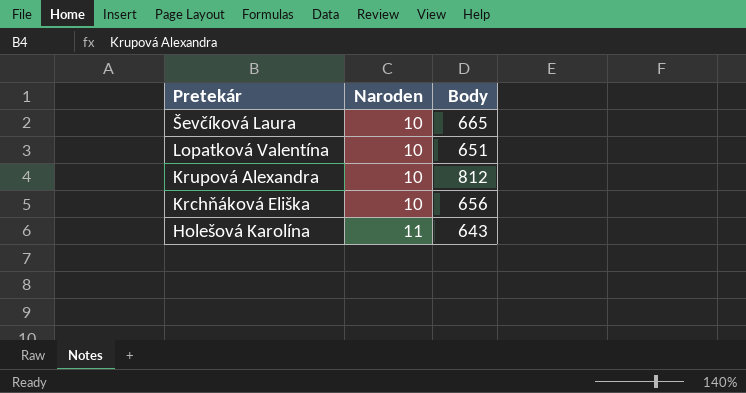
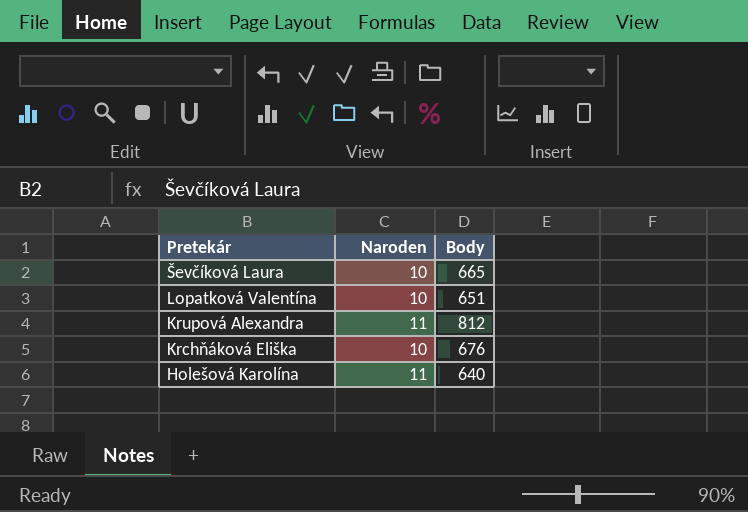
Krupová Alexandra | Naroden: 10 -> 11
Krchňáková Eliška | Body: 656 -> 676
Holešová Karolína | Body: 643 -> 640

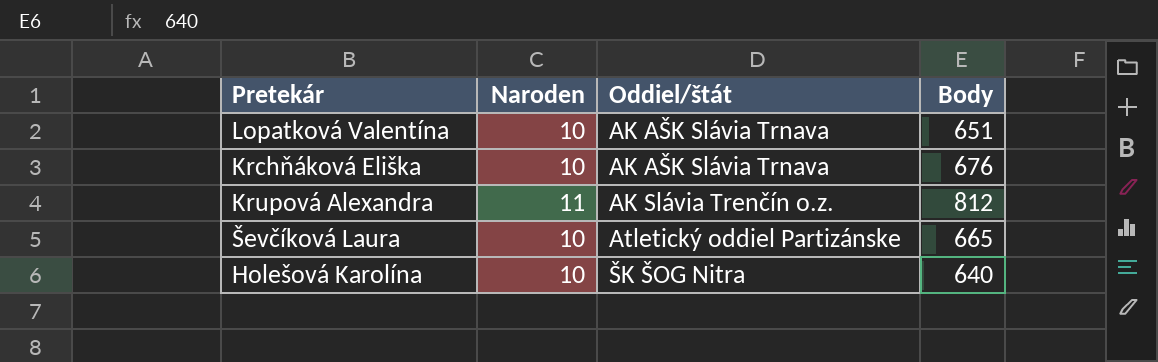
row order: Pretekár descending -> Oddiel/štát ascending
column Oddiel/štát | position: none -> 3
Holešová Karolína | Naroden: 11 -> 10

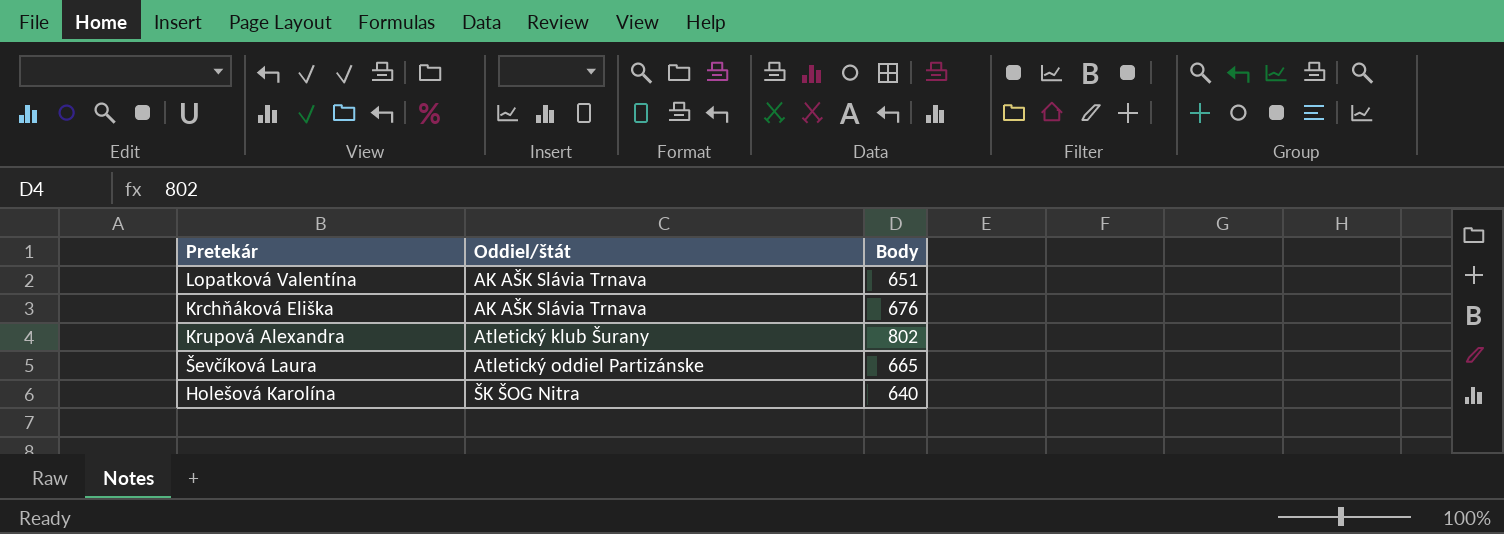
column Naroden | position: 2 -> none
Krupová Alexandra | Oddiel/štát: AK Slávia Trenčín o.z. -> Atletický klub Šurany
Krupová Alexandra | Body: 812 -> 802

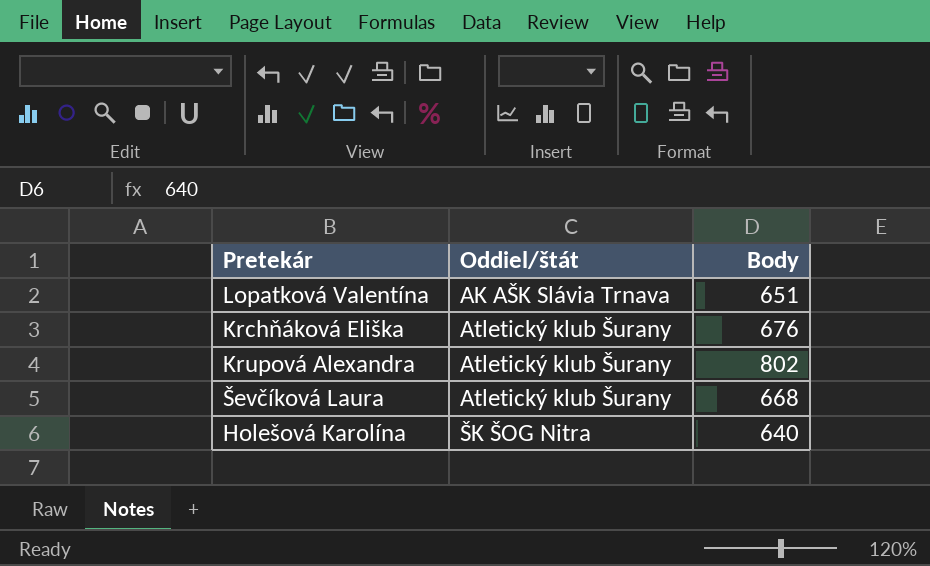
Krchňáková Eliška | Oddiel/štát: AK AŠK Slávia Trnava -> Atletický klub Šurany
Ševčíková Laura | Oddiel/štát: Atletický oddiel Partizánske -> Atletický klub Šurany
Ševčíková Laura | Body: 665 -> 668

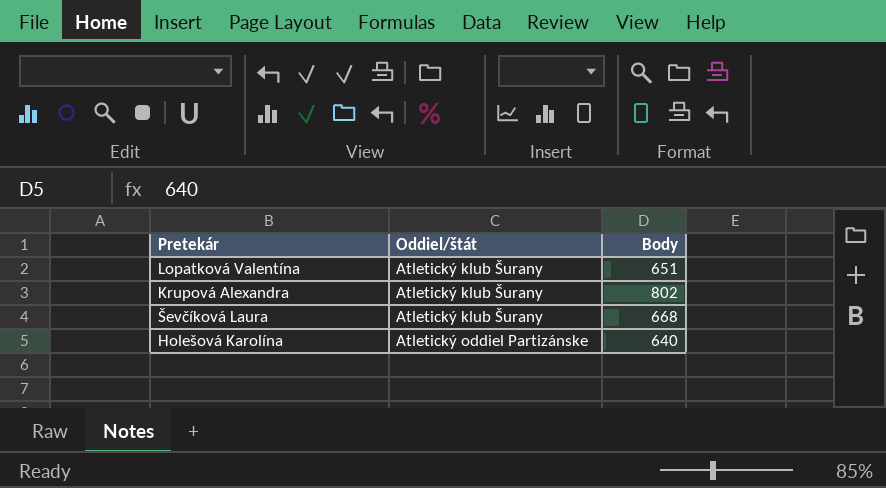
row Krchňáková Eliška: Atletický klub Šurany | 676 -> none
Lopatková Valentína | Oddiel/štát: AK AŠK Slávia Trnava -> Atletický klub Šurany
Holešová Karolína | Oddiel/štát: ŠK ŠOG Nitra -> Atletický oddiel Partizánske

